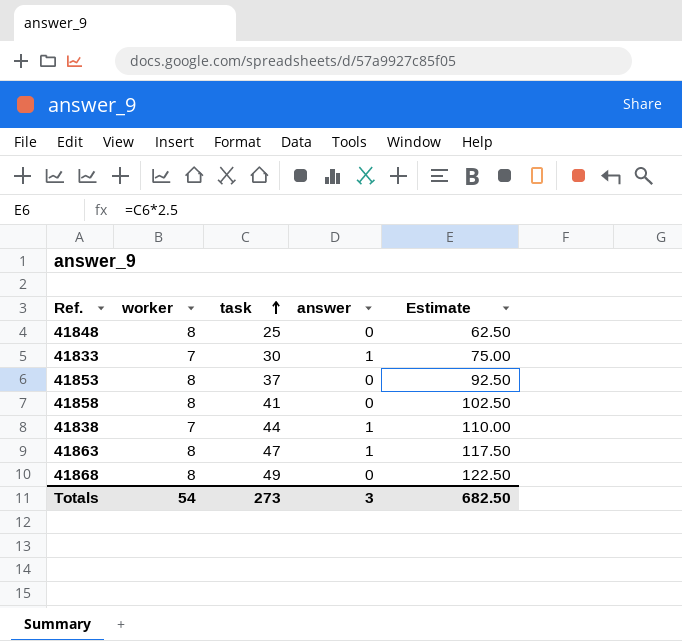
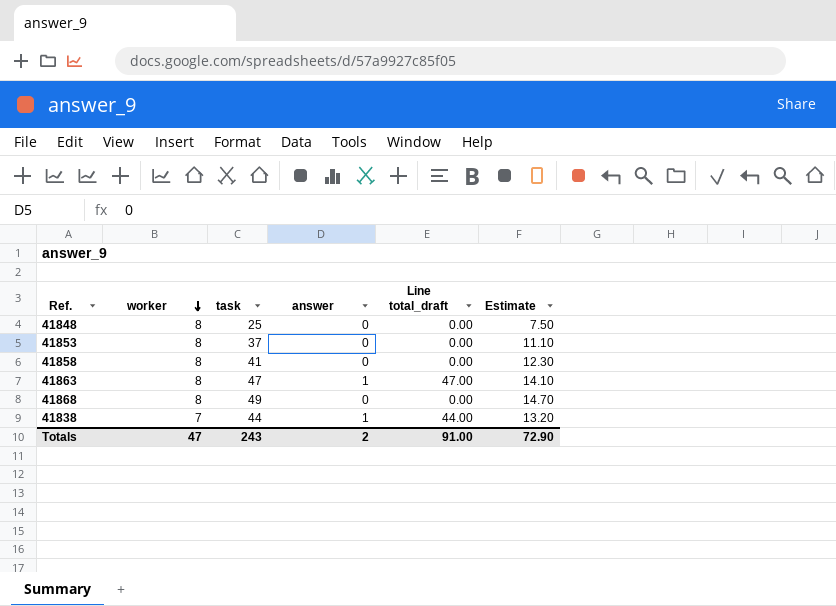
row order: task ascending -> worker descending
column Line total_draft | formula: none -> [task] * [answer]
column Estimate | formula: [task] * 2.5 -> [task] * 0.3
row 41833: 7 | 30 | 1 | 75.00 -> none
Totals | worker: 54 -> 47
Totals | task: 273 -> 243
Totals | answer: 3 -> 2
Totals | Estimate: 682.50 -> 72.90

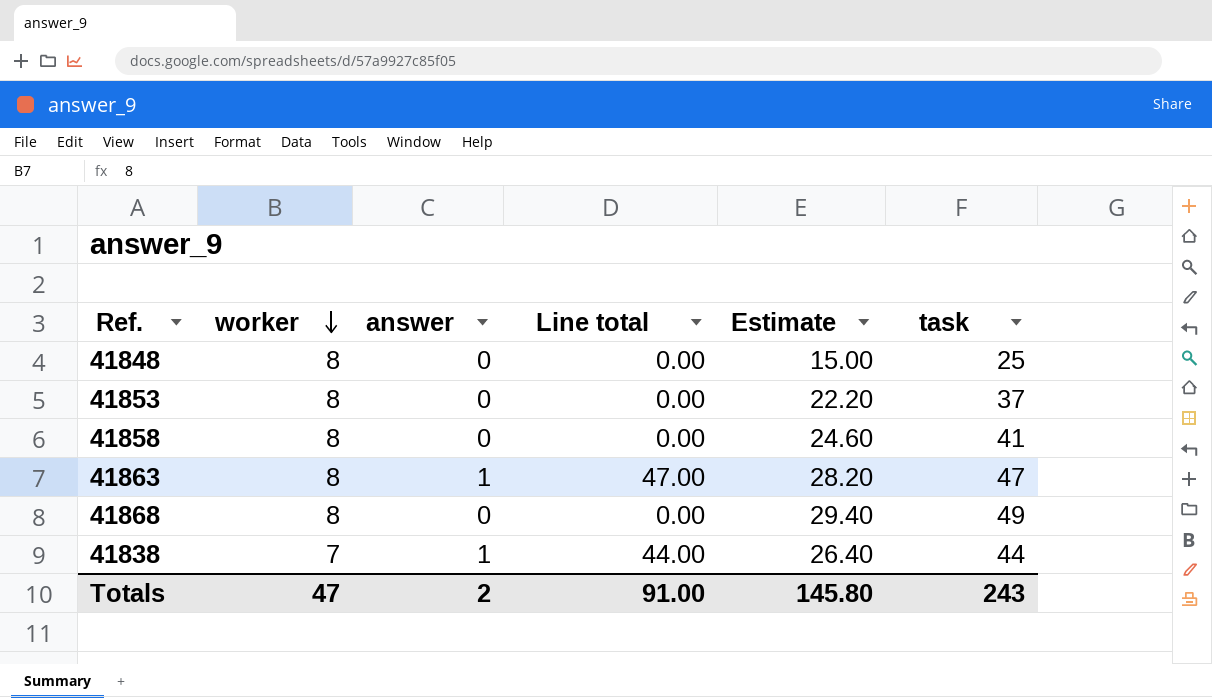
column name: Line total_draft -> Line total
column Estimate | formula: [task] * 0.3 -> [task] * 0.6
column task | position: 3 -> 6
Totals | Estimate: 72.90 -> 145.80

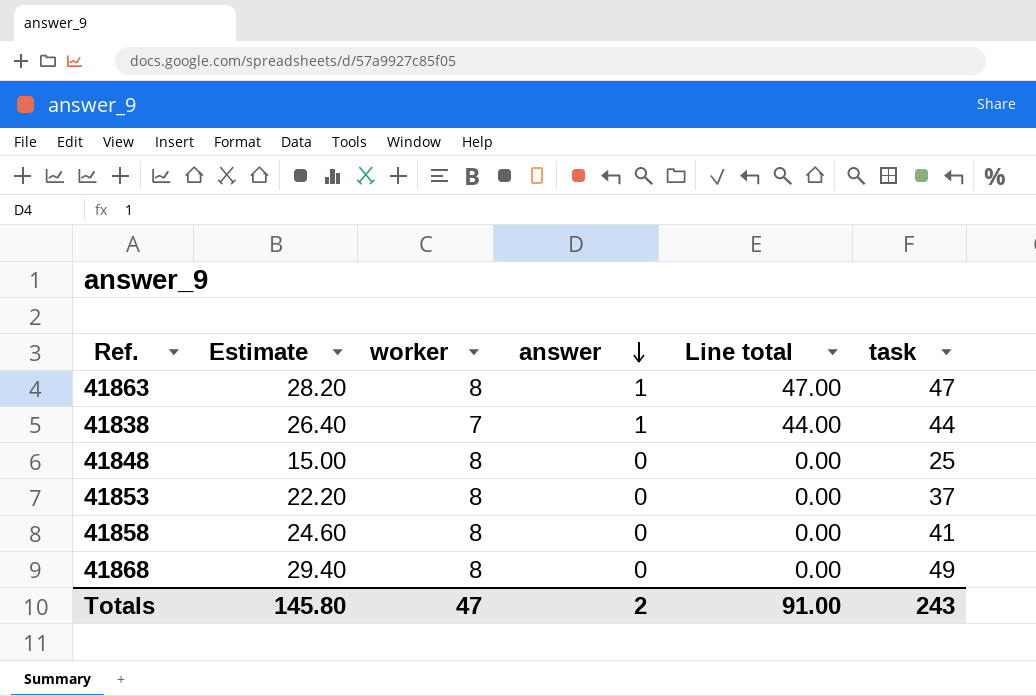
row order: worker descending -> answer descending
column Estimate | position: 5 -> 2

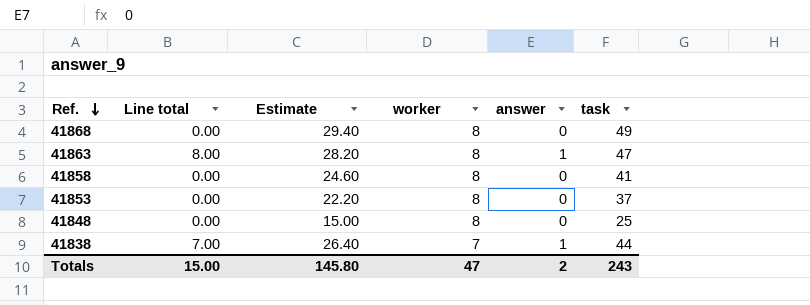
row order: answer descending -> Ref. descending
column Line total | formula: [answer] * [task] -> [worker] * [answer]
column Line total | position: 5 -> 2
Totals | Line total: 91.00 -> 15.00

